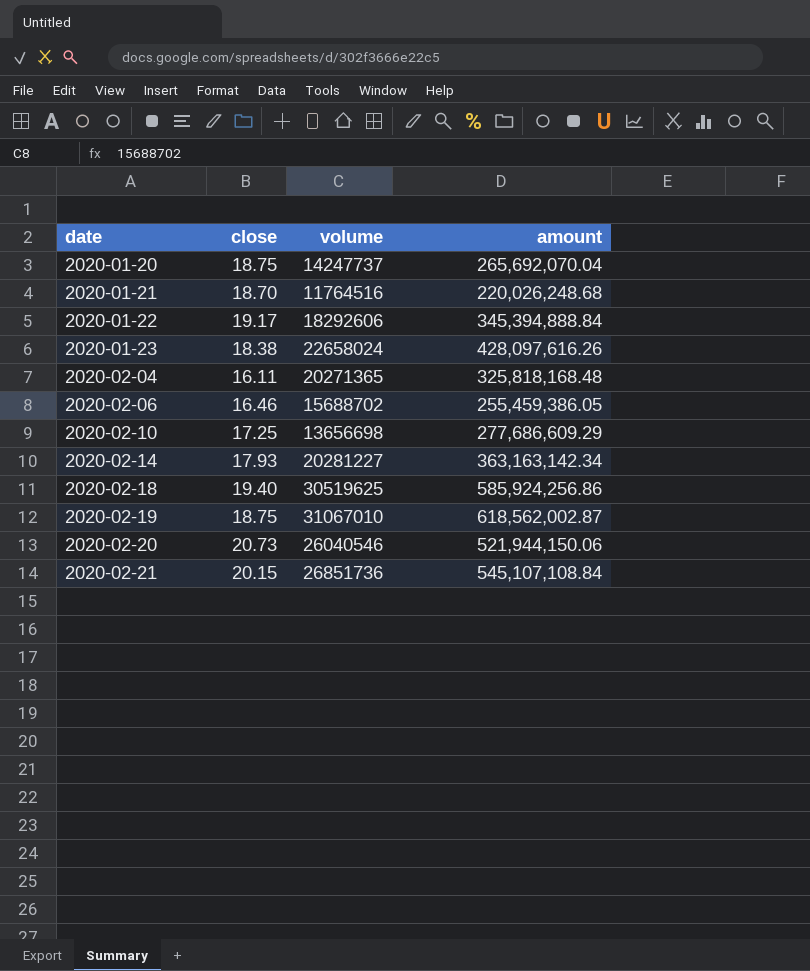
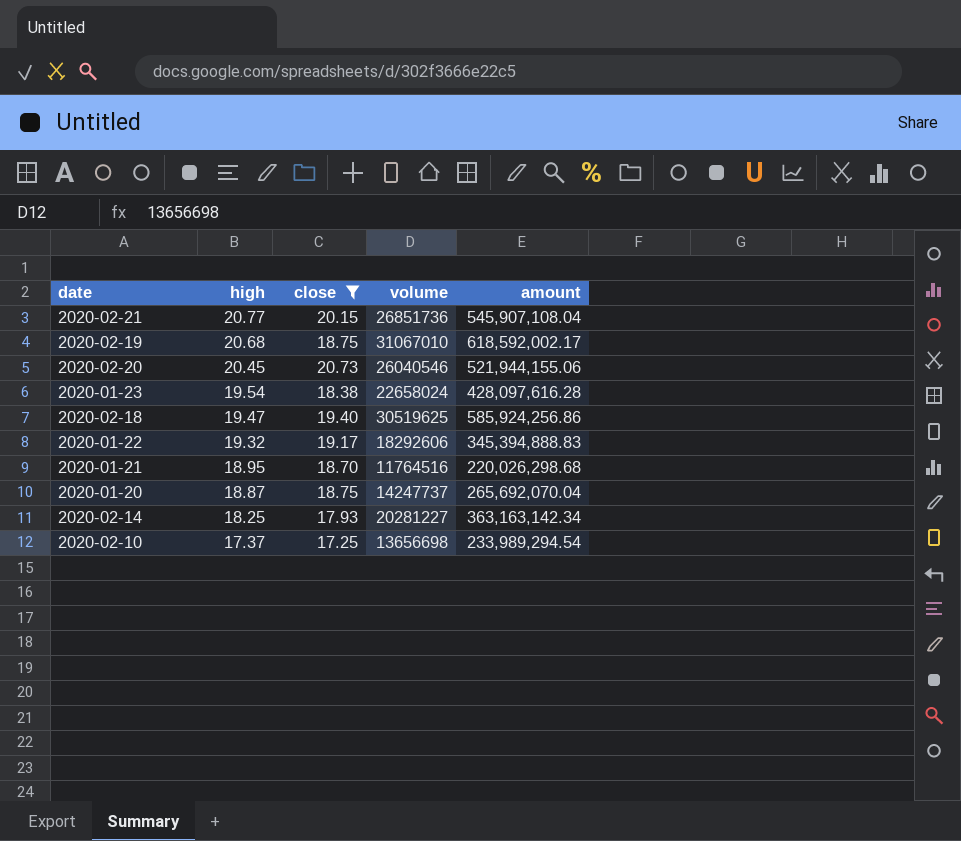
filter: none -> close >= 17.25
row order: date ascending -> high descending
column high | position: none -> 2
2020-02-21 | amount: 545,107,108.84 -> 545,907,108.04
2020-02-19 | amount: 618,562,002.87 -> 618,592,002.17
2020-02-20 | amount: 521,944,150.06 -> 521,944,155.06
2020-01-23 | amount: 428,097,616.26 -> 428,097,616.28
2020-01-22 | amount: 345,394,888.84 -> 345,394,888.83
2020-01-21 | amount: 220,026,248.68 -> 220,026,298.68
2020-02-10 | amount: 277,686,609.29 -> 233,989,294.54

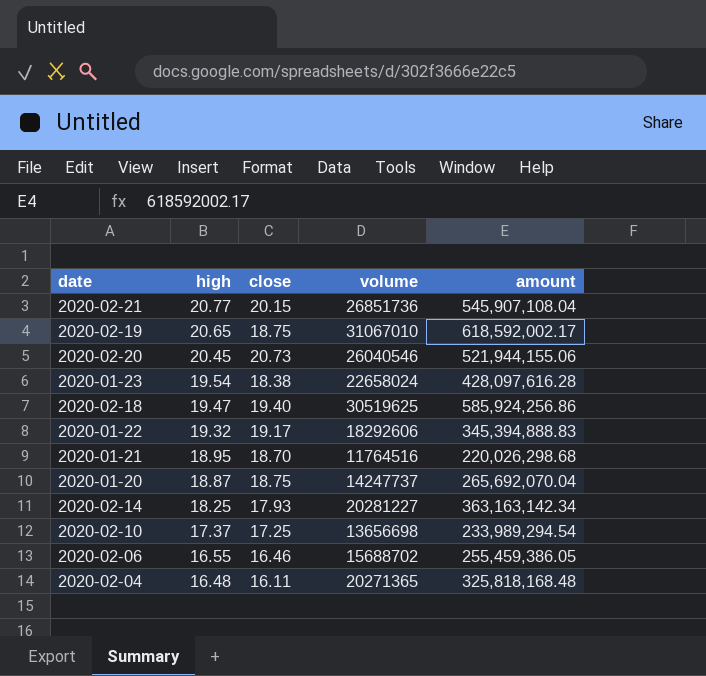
filter: close >= 17.25 -> none
2020-02-19 | high: 20.68 -> 20.65

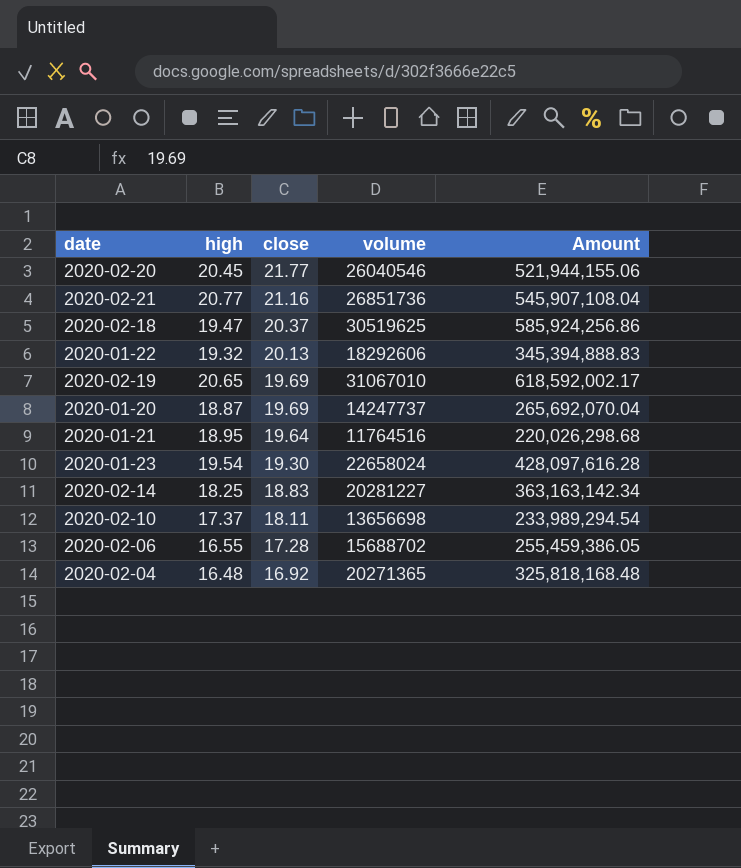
row order: high descending -> close descending
column name: amount -> Amount
2020-02-20 | close: 20.73 -> 21.77
2020-02-21 | close: 20.15 -> 21.16
2020-02-18 | close: 19.40 -> 20.37
2020-01-22 | close: 19.17 -> 20.13
2020-02-19 | close: 18.75 -> 19.69
2020-01-20 | close: 18.75 -> 19.69
2020-01-21 | close: 18.70 -> 19.64
2020-01-23 | close: 18.38 -> 19.30
2020-02-14 | close: 17.93 -> 18.83
2020-02-10 | close: 17.25 -> 18.11
2020-02-06 | close: 16.46 -> 17.28
2020-02-04 | close: 16.11 -> 16.92

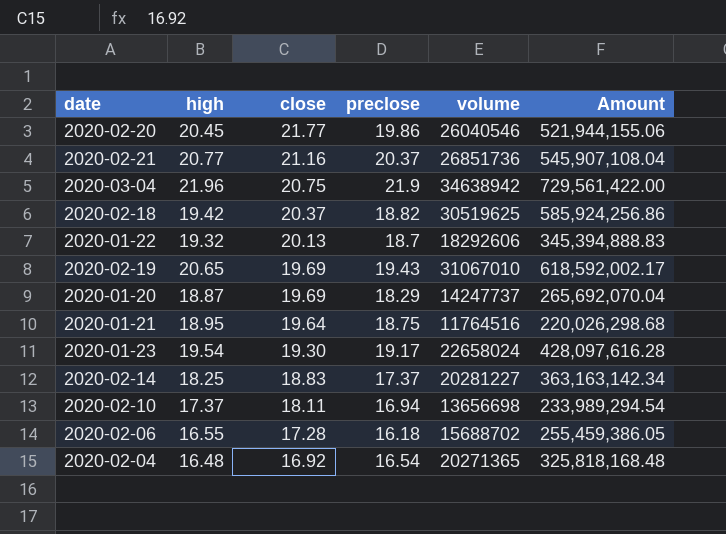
column preclose | position: none -> 4
row 2020-03-04: none -> 21.96 | 20.75 | 21.9 | 34638942 | 729,561,422.00
2020-02-18 | high: 19.47 -> 19.42

